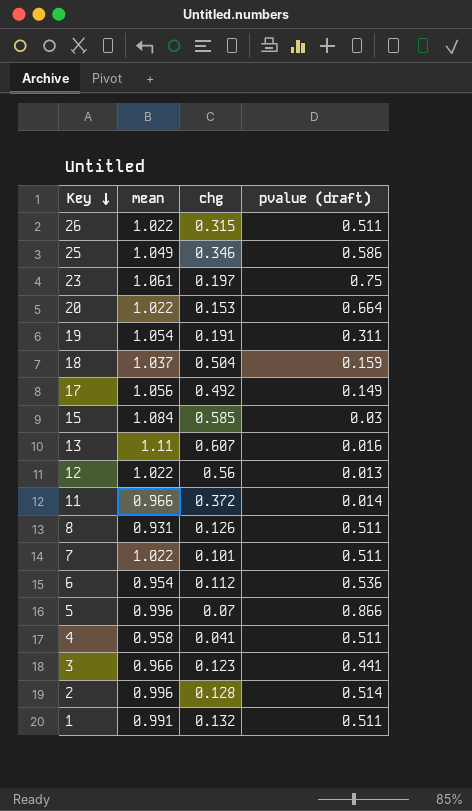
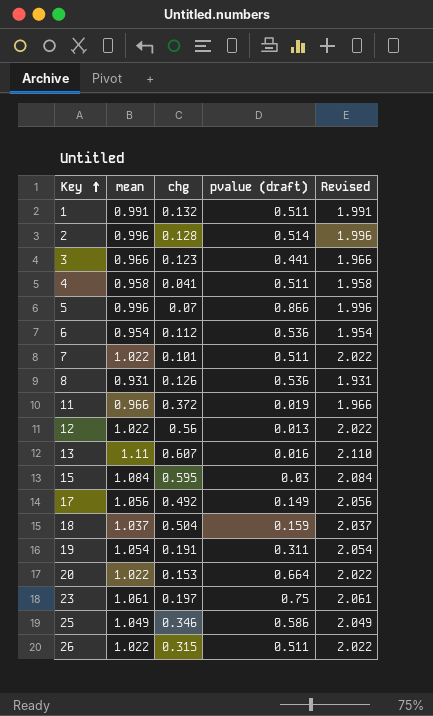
row order: Key descending -> Key ascending
column Revised | formula: none -> [mean] + 1
8 | pvalue (draft): 0.511 -> 0.536
11 | pvalue (draft): 0.014 -> 0.019
15 | chg: 0.585 -> 0.595

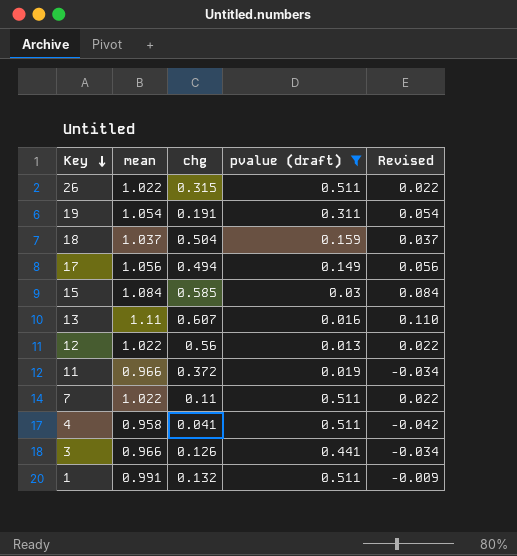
filter: none -> pvalue (draft) <= 0.511
row order: Key ascending -> Key descending
column Revised | formula: [mean] + 1 -> [mean] - 1
17 | chg: 0.492 -> 0.494
15 | chg: 0.595 -> 0.585
7 | chg: 0.101 -> 0.11
3 | chg: 0.123 -> 0.126

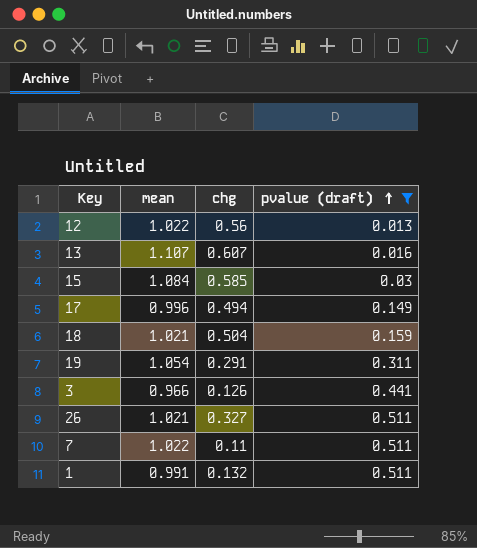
row order: Key descending -> pvalue (draft) ascending
column Revised | formula: [mean] - 1 -> none
row 11: 0.966 | 0.372 | 0.019 | -0.034 -> none
row 4: 0.958 | 0.041 | 0.511 | -0.042 -> none
13 | mean: 1.11 -> 1.107
17 | mean: 1.056 -> 0.996
18 | mean: 1.037 -> 1.021
19 | chg: 0.191 -> 0.291
26 | mean: 1.022 -> 1.021
26 | chg: 0.315 -> 0.327

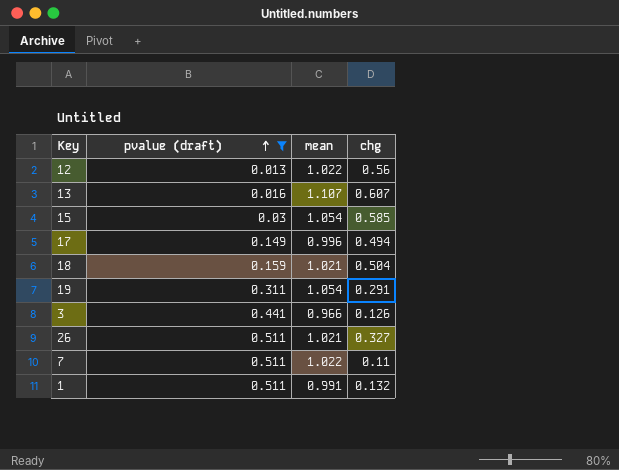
column pvalue (draft) | position: 4 -> 2
15 | mean: 1.084 -> 1.054

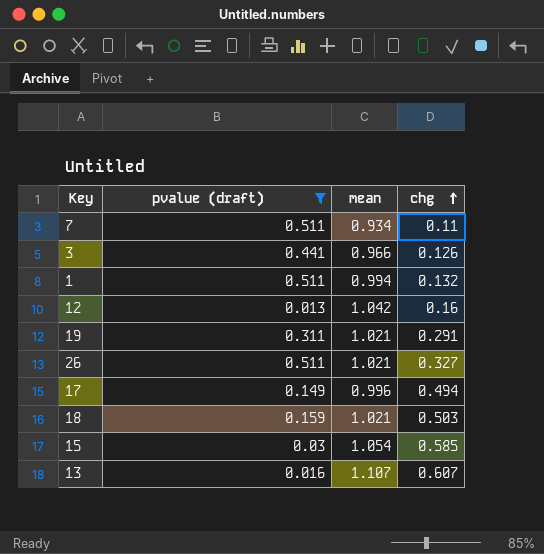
row order: pvalue (draft) ascending -> chg ascending
7 | mean: 1.022 -> 0.934
1 | mean: 0.991 -> 0.994
12 | mean: 1.022 -> 1.042
12 | chg: 0.56 -> 0.16
19 | mean: 1.054 -> 1.021
18 | chg: 0.504 -> 0.503

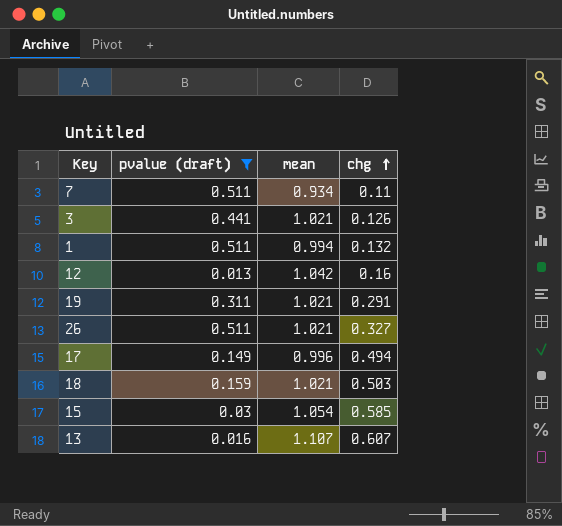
3 | mean: 0.966 -> 1.021

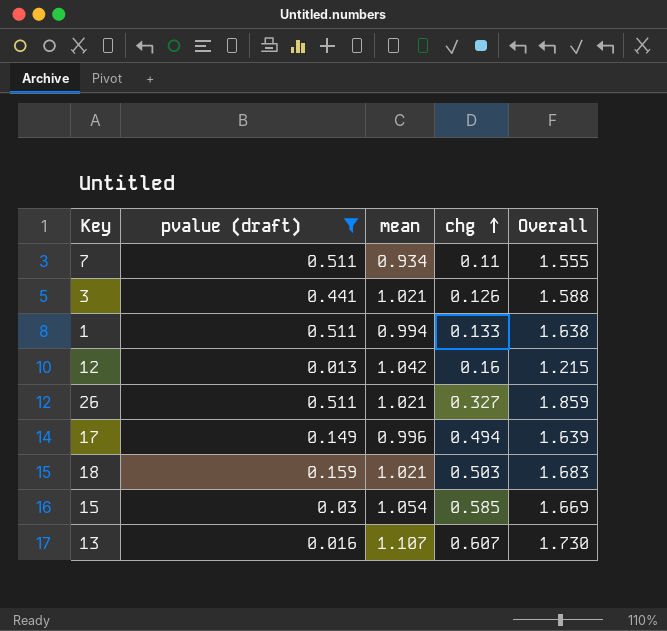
column Overall | formula: none -> [pvalue (draft)] + [mean] + [chg]
row 19: 0.311 | 1.021 | 0.291 -> none
1 | chg: 0.132 -> 0.133

